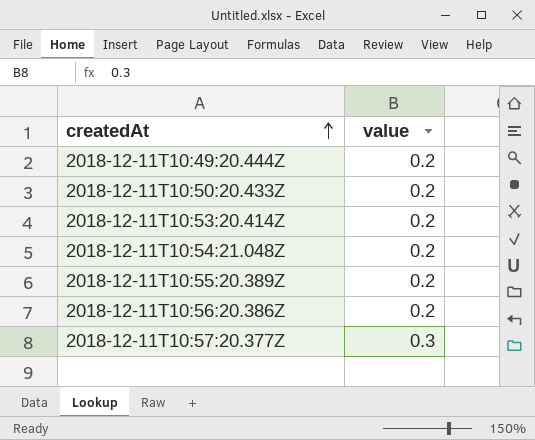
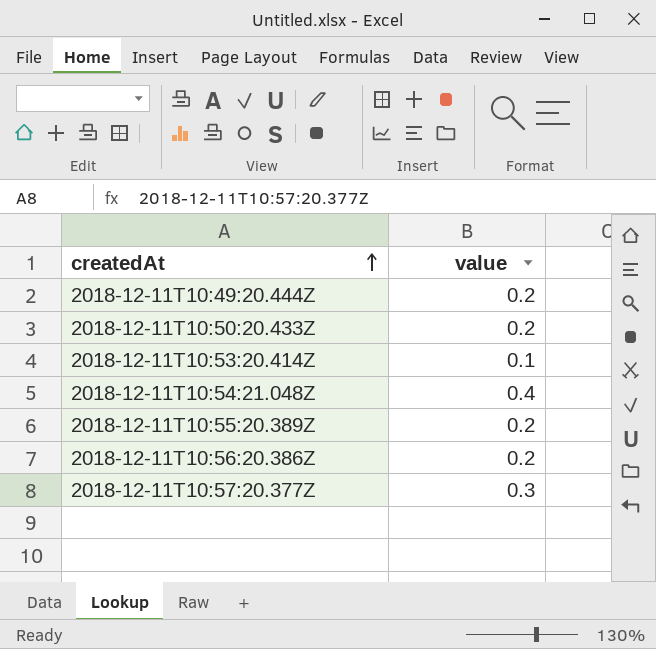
2018-12-11T10:53:20.414Z | value: 0.2 -> 0.1
2018-12-11T10:54:21.048Z | value: 0.2 -> 0.4

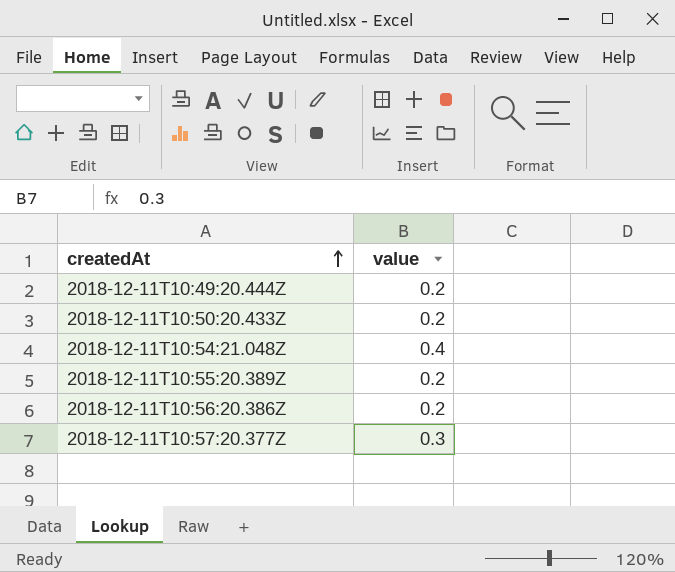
row 2018-12-11T10:53:20.414Z: 0.1 -> none

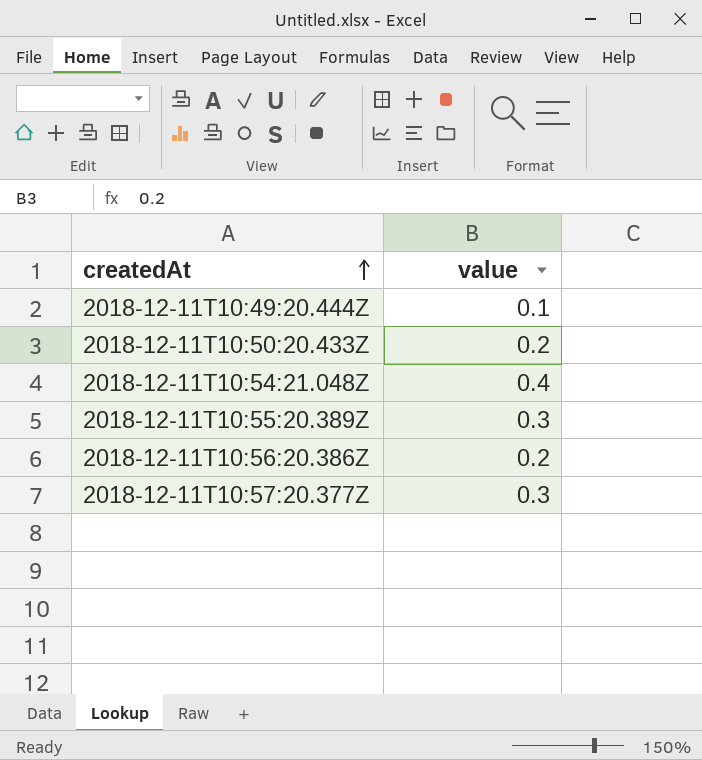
2018-12-11T10:49:20.444Z | value: 0.2 -> 0.1
2018-12-11T10:55:20.389Z | value: 0.2 -> 0.3

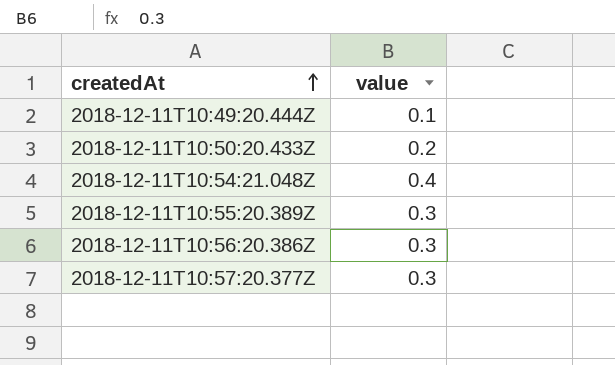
2018-12-11T10:56:20.386Z | value: 0.2 -> 0.3

